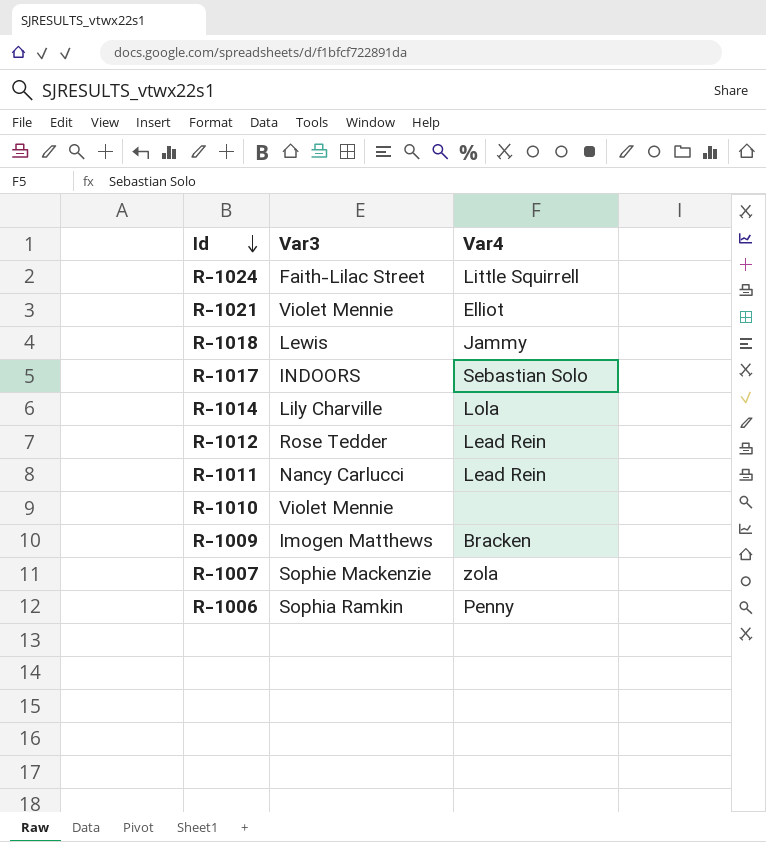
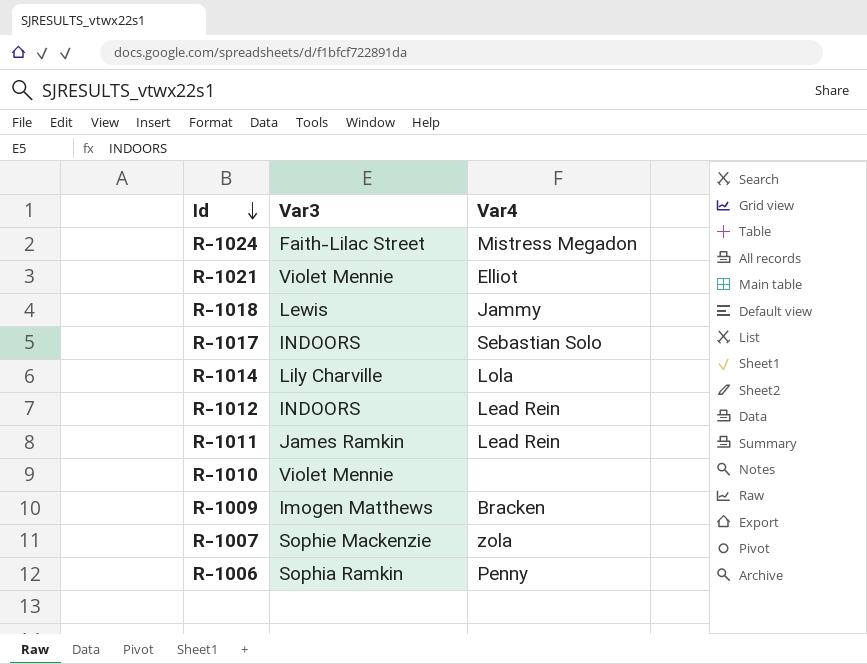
R-1024 | Var4: Little Squirrell -> Mistress Megadon
R-1012 | Var3: Rose Tedder -> INDOORS
R-1011 | Var3: Nancy Carlucci -> James Ramkin

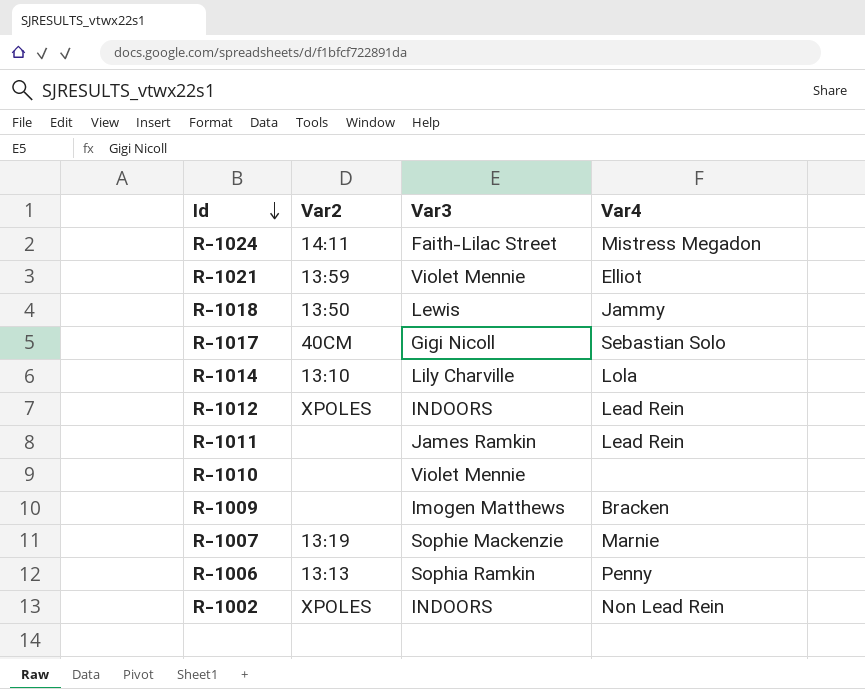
column Var2 | position: none -> 2
R-1017 | Var3: INDOORS -> Gigi Nicoll
R-1007 | Var4: zola -> Marnie
row R-1002: none -> XPOLES | INDOORS | Non Lead Rein

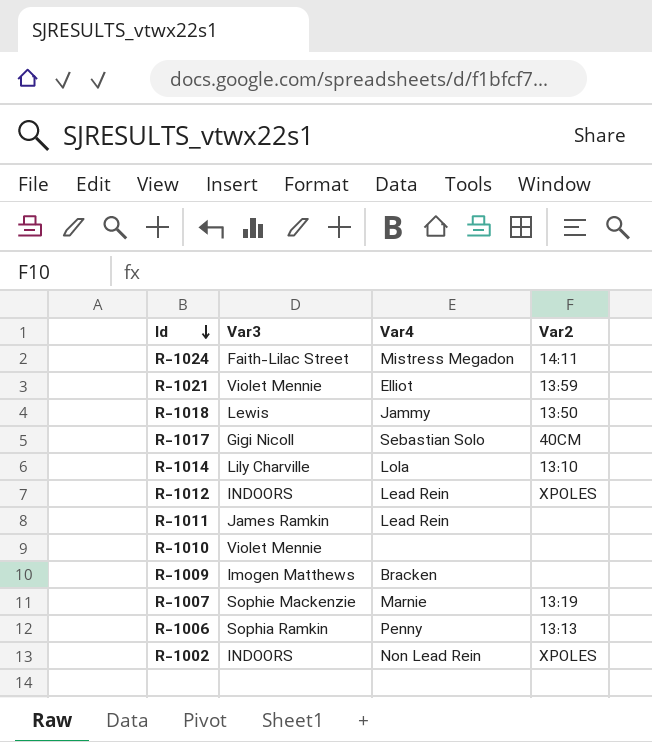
column Var2 | position: 2 -> 4

